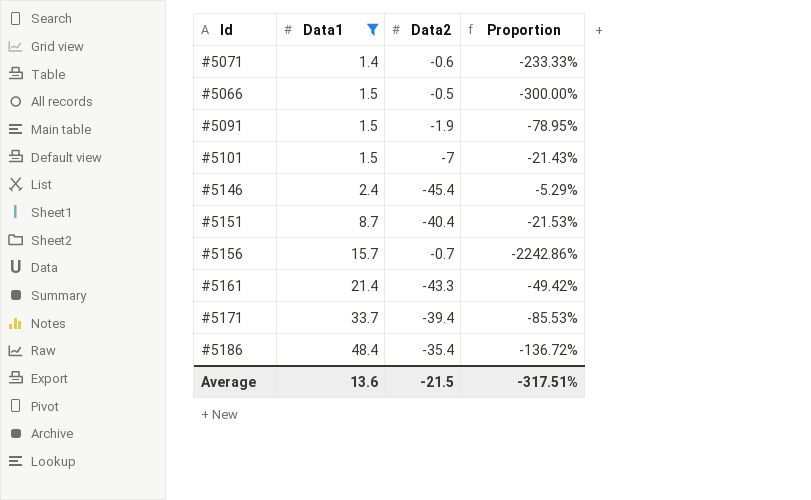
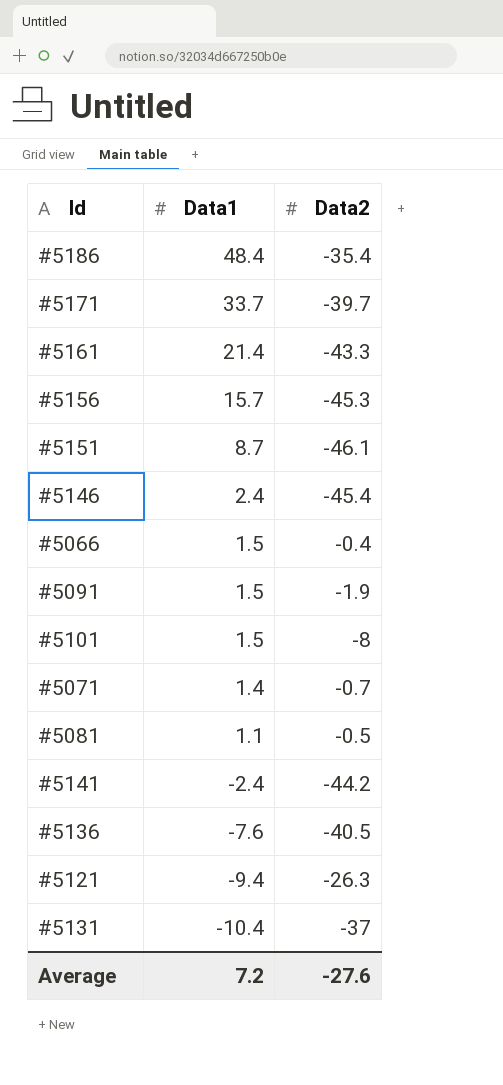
filter: Data1 >= 1.4 -> none
row order: Data1 ascending -> Data1 descending
column Proportion | formula: [Data1] / [Data2] -> none
#5171 | Data2: -39.4 -> -39.7
#5156 | Data2: -0.7 -> -45.3
#5151 | Data2: -40.4 -> -46.1
#5066 | Data2: -0.5 -> -0.4
#5101 | Data2: -7 -> -8
#5071 | Data2: -0.6 -> -0.7
Average | Data1: 13.6 -> 7.2
Average | Data2: -21.5 -> -27.6

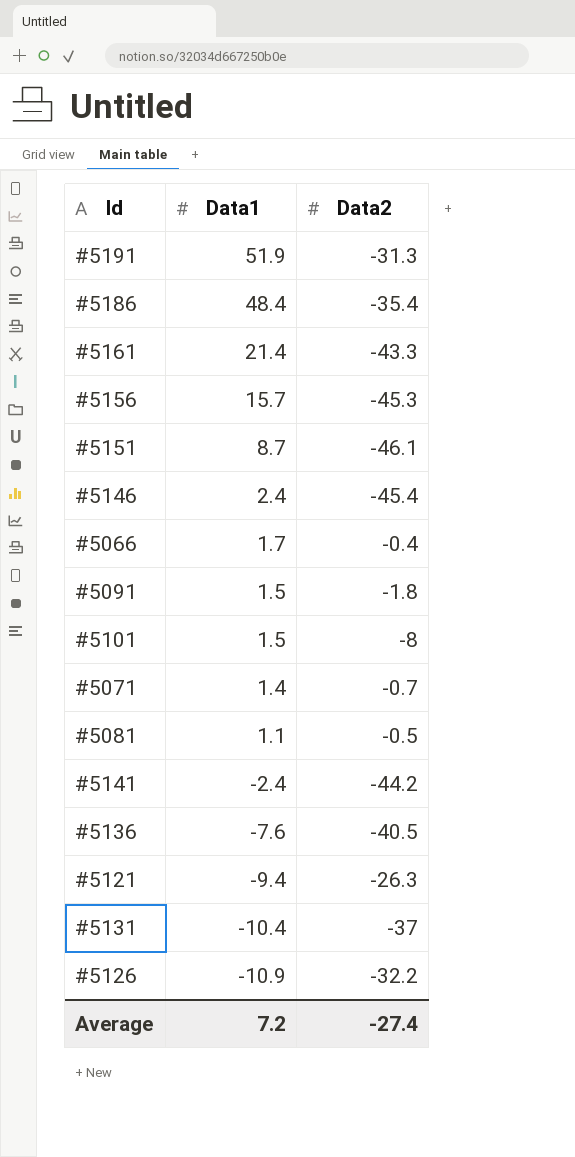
row #5171: 33.7 | -39.7 -> none
row #5191: none -> 51.9 | -31.3
#5066 | Data1: 1.5 -> 1.7
#5091 | Data2: -1.9 -> -1.8
row #5126: none -> -10.9 | -32.2
Average | Data2: -27.6 -> -27.4

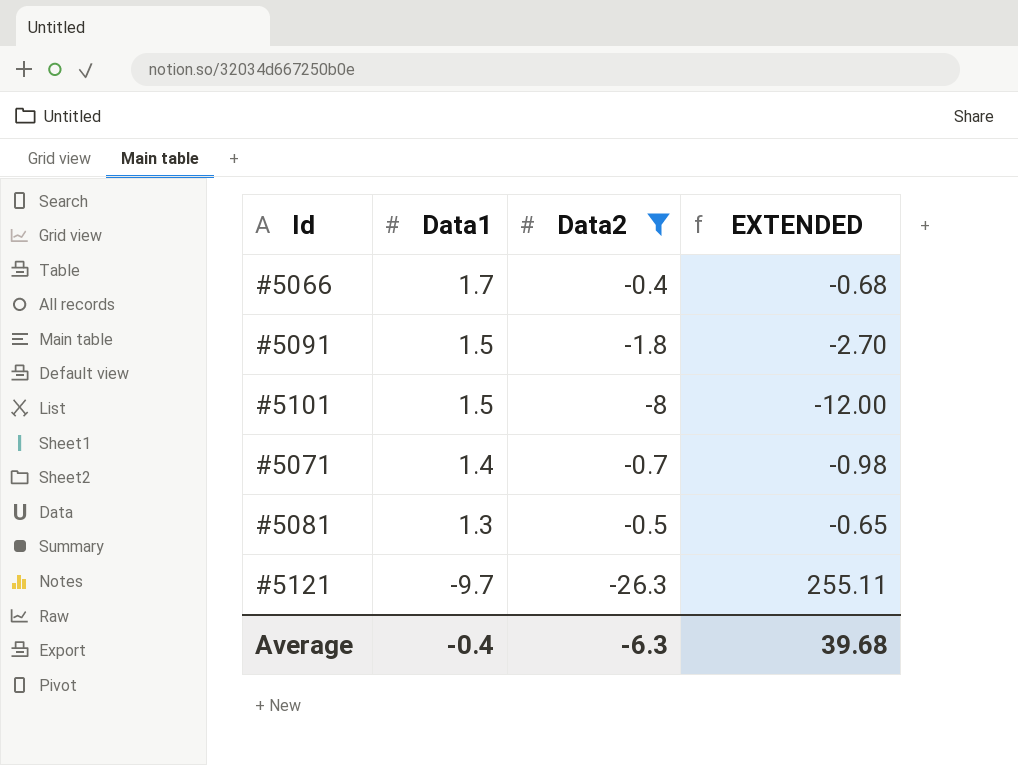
filter: none -> Data2 >= -26.3
column EXTENDED | formula: none -> [Data1] * [Data2]
#5081 | Data1: 1.1 -> 1.3
#5121 | Data1: -9.4 -> -9.7
Average | Data1: 7.2 -> -0.4
Average | Data2: -27.4 -> -6.3

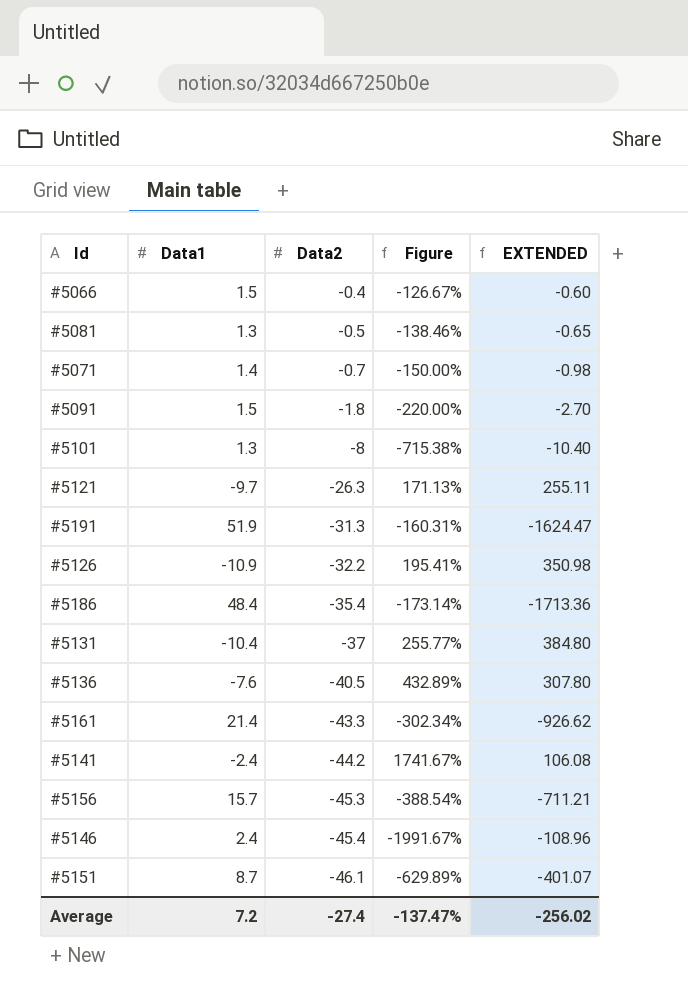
filter: Data2 >= -26.3 -> none
row order: Data1 descending -> Data2 descending
column Figure | formula: none -> ([Data2] - [Data1]) / [Data1]
#5066 | Data1: 1.7 -> 1.5
#5066 | EXTENDED: -0.68 -> -0.60
#5101 | Data1: 1.5 -> 1.3
#5101 | EXTENDED: -12.00 -> -10.40
Average | Data1: -0.4 -> 7.2
Average | Data2: -6.3 -> -27.4
Average | EXTENDED: 39.68 -> -256.02

